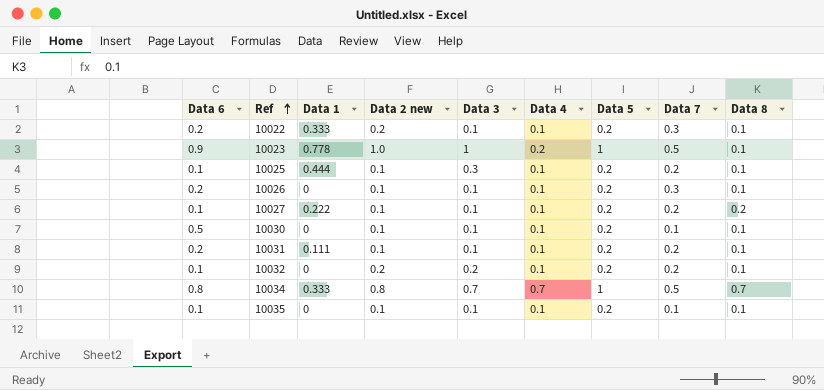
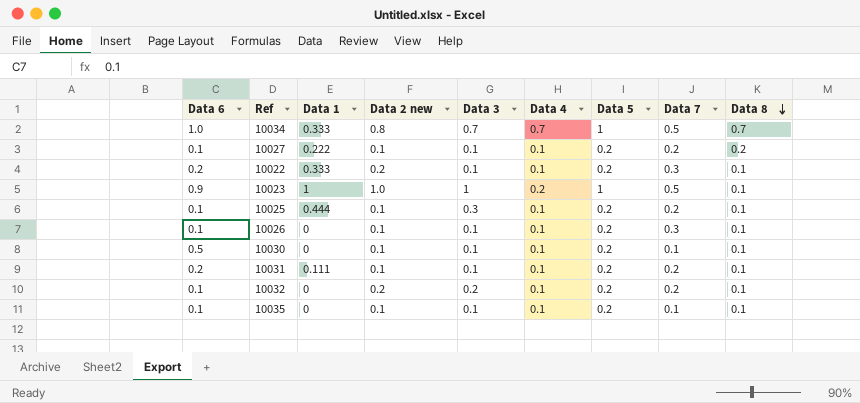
row order: Ref ascending -> Data 8 descending
10034 | Data 6: 0.8 -> 1.0
10023 | Data 1: 0.778 -> 1
10026 | Data 6: 0.2 -> 0.1

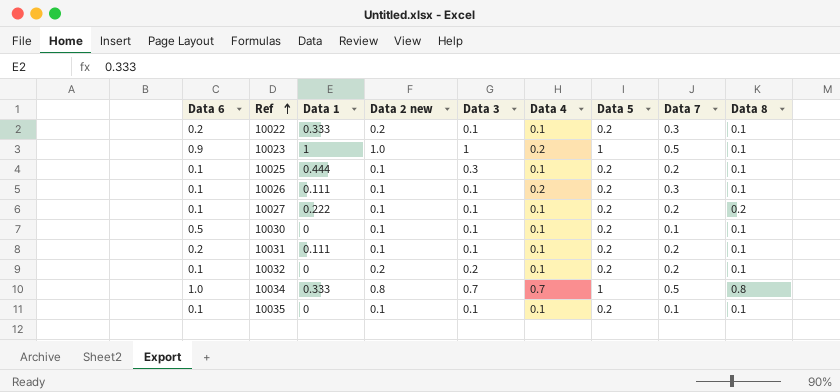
row order: Data 8 descending -> Ref ascending
10026 | Data 1: 0 -> 0.111
10026 | Data 4: 0.1 -> 0.2
10034 | Data 8: 0.7 -> 0.8

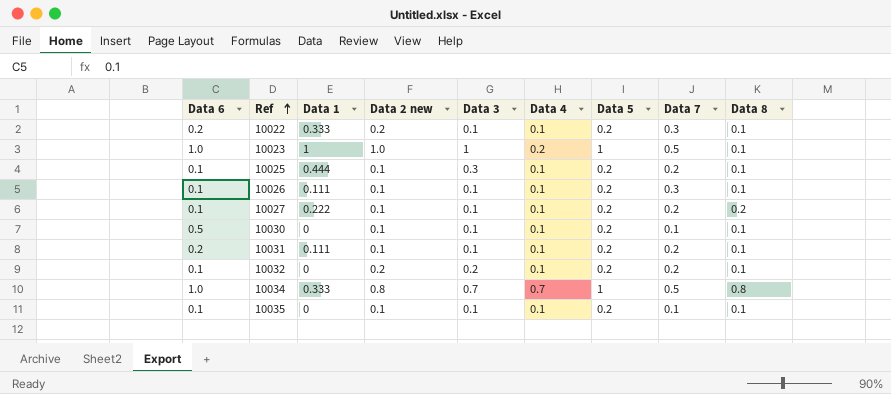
10023 | Data 6: 0.9 -> 1.0
10026 | Data 4: 0.2 -> 0.1

